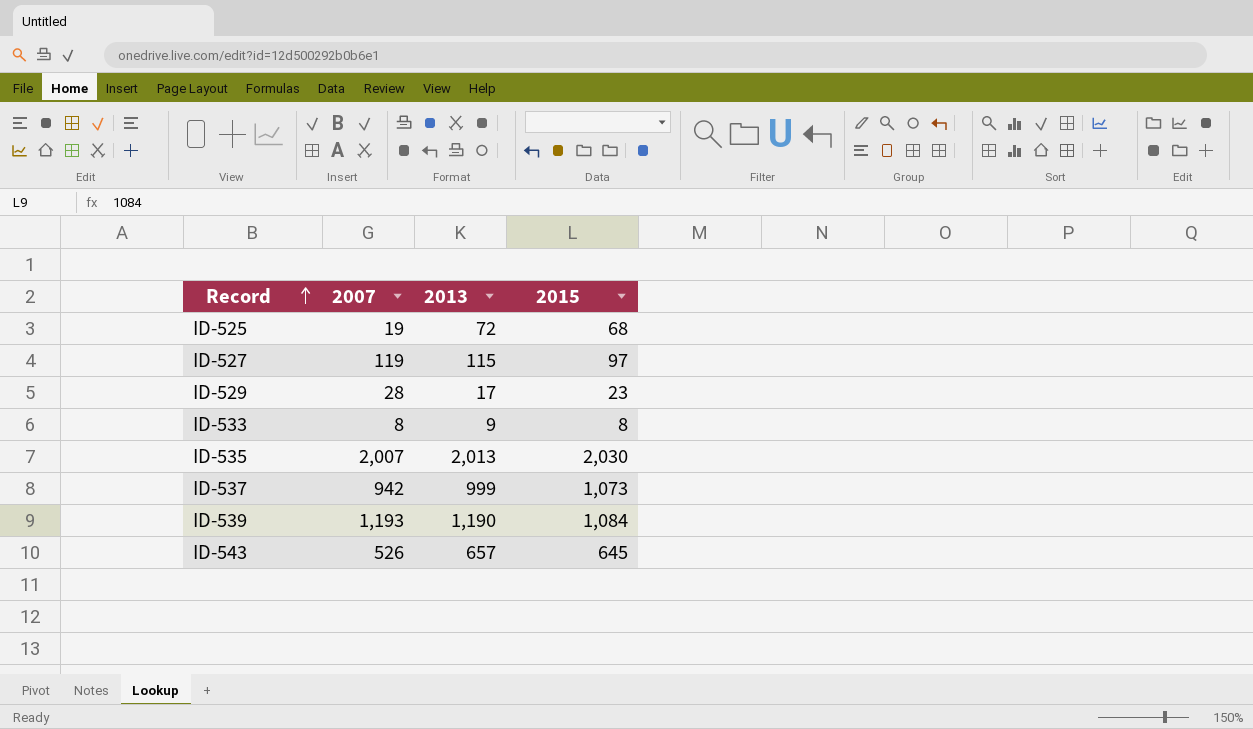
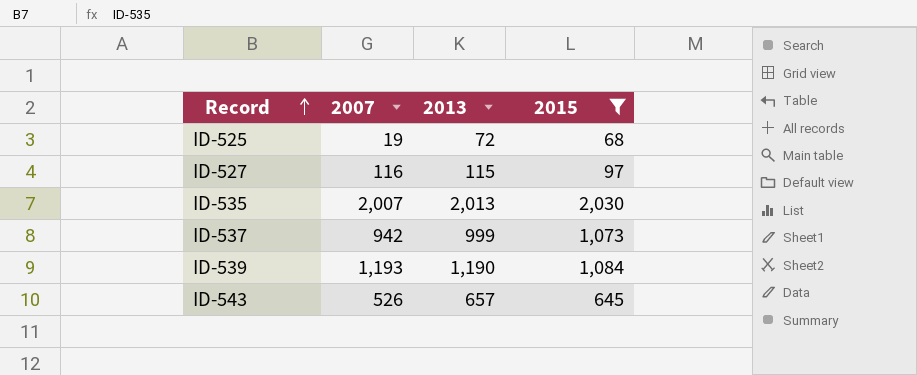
filter: none -> 2015 >= 68
ID-527 | 2007: 119 -> 116

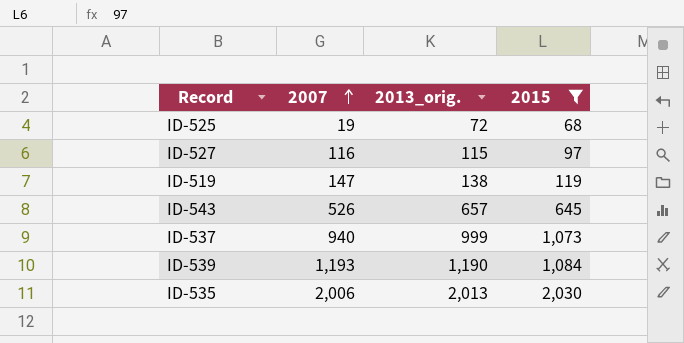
row order: Record ascending -> 2007 ascending
column name: 2013 -> 2013_orig.
row ID-519: none -> 147 | 138 | 119
ID-537 | 2007: 942 -> 940
ID-535 | 2007: 2,007 -> 2,006

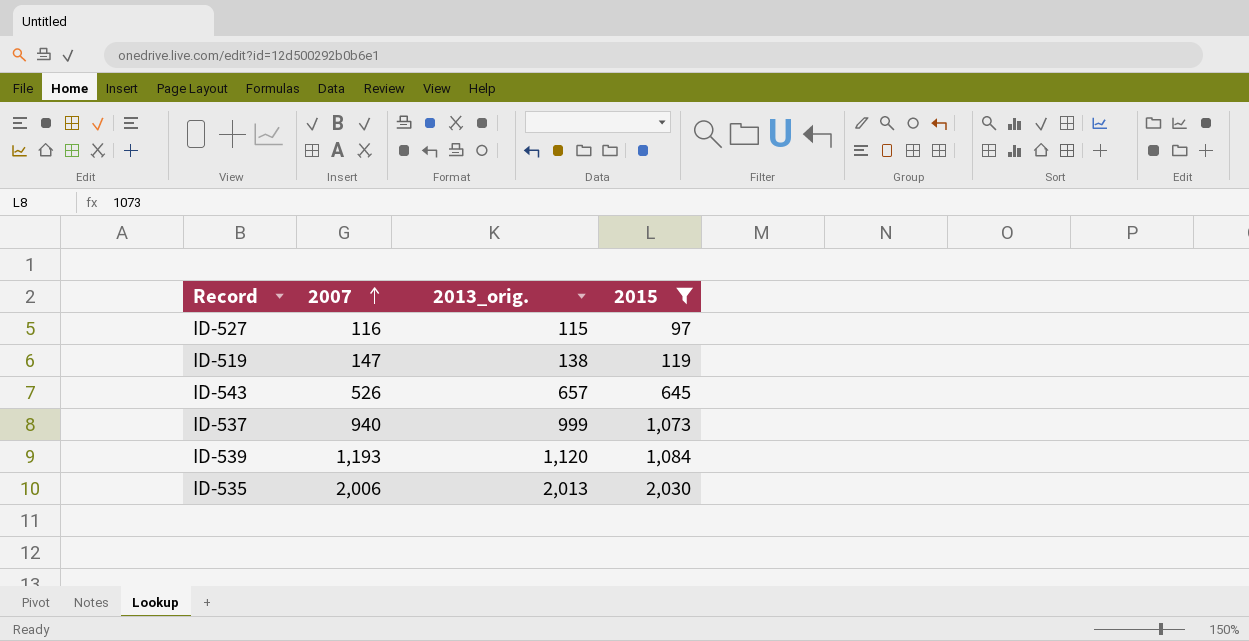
row ID-525: 19 | 72 | 68 -> none
ID-539 | 2013_orig.: 1,190 -> 1,120

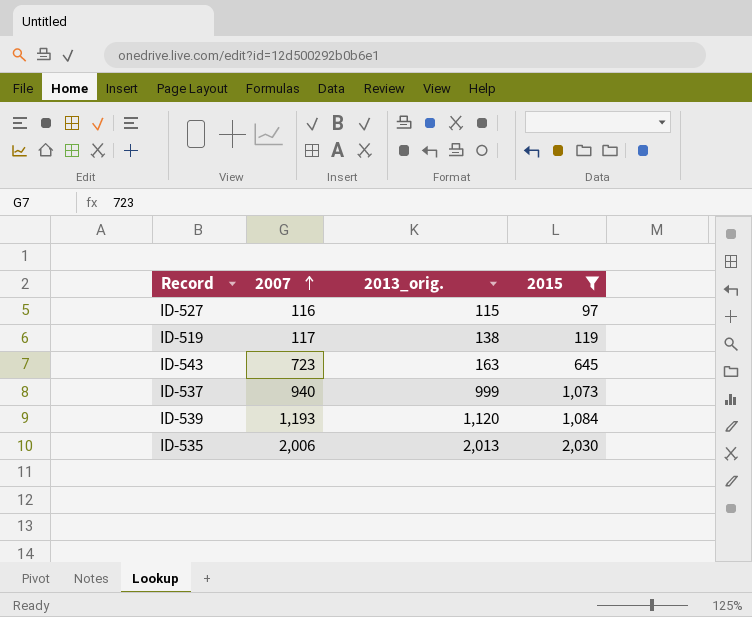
ID-519 | 2007: 147 -> 117
ID-543 | 2007: 526 -> 723
ID-543 | 2013_orig.: 657 -> 163

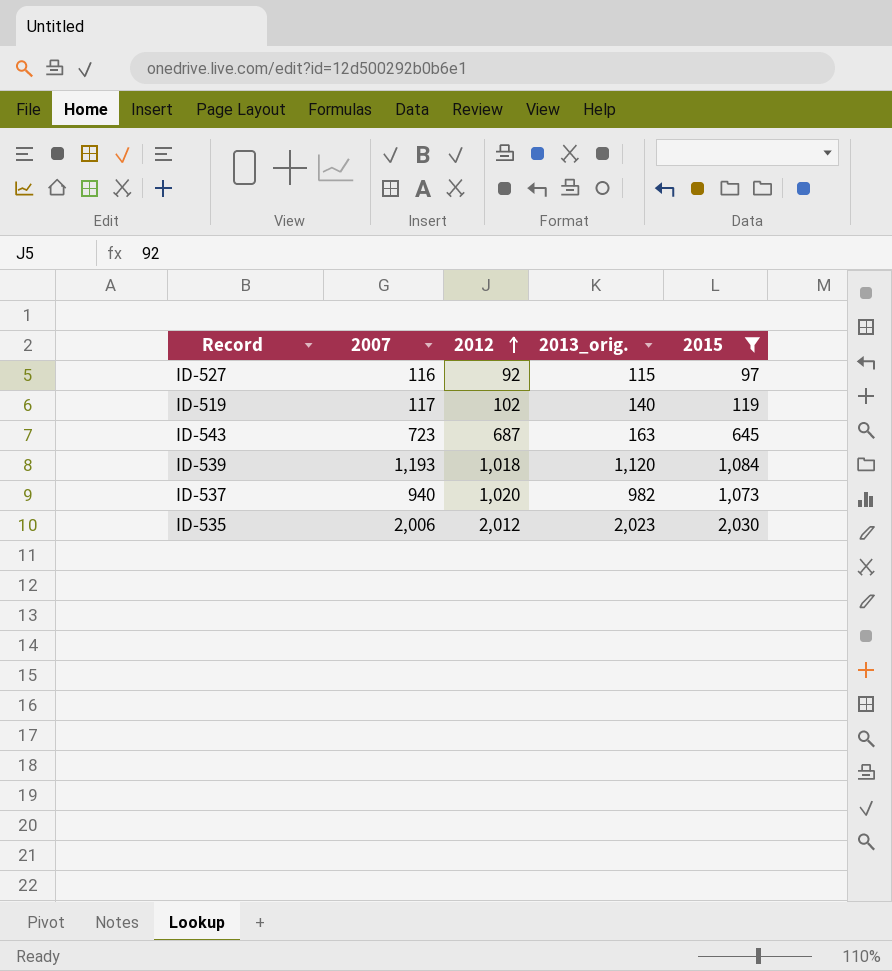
row order: 2007 ascending -> 2012 ascending
column 2012 | position: none -> 3
ID-519 | 2013_orig.: 138 -> 140
ID-537 | 2013_orig.: 999 -> 982
ID-535 | 2013_orig.: 2,013 -> 2,023

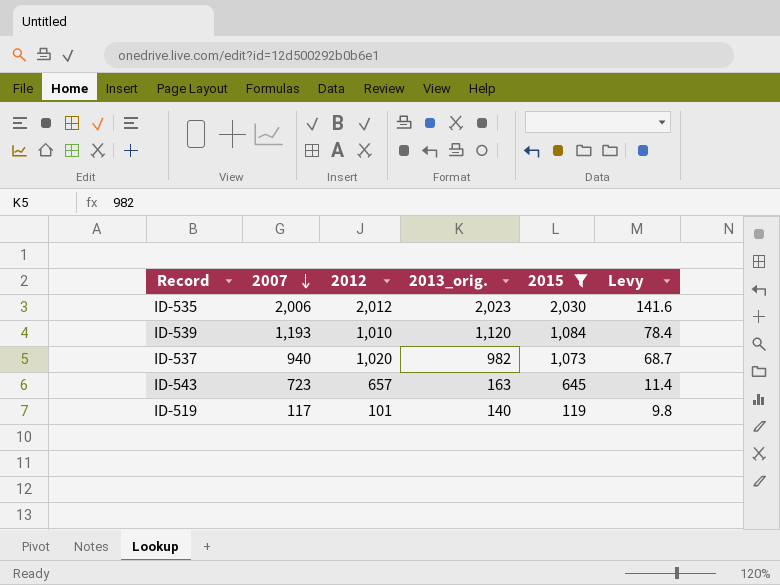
row order: 2012 ascending -> 2007 descending
column Levy | formula: none -> [2013_orig.] * 0.07
row ID-527: 116 | 92 | 115 | 97 -> none
ID-539 | 2012: 1,018 -> 1,010
ID-543 | 2012: 687 -> 657
ID-519 | 2012: 102 -> 101

